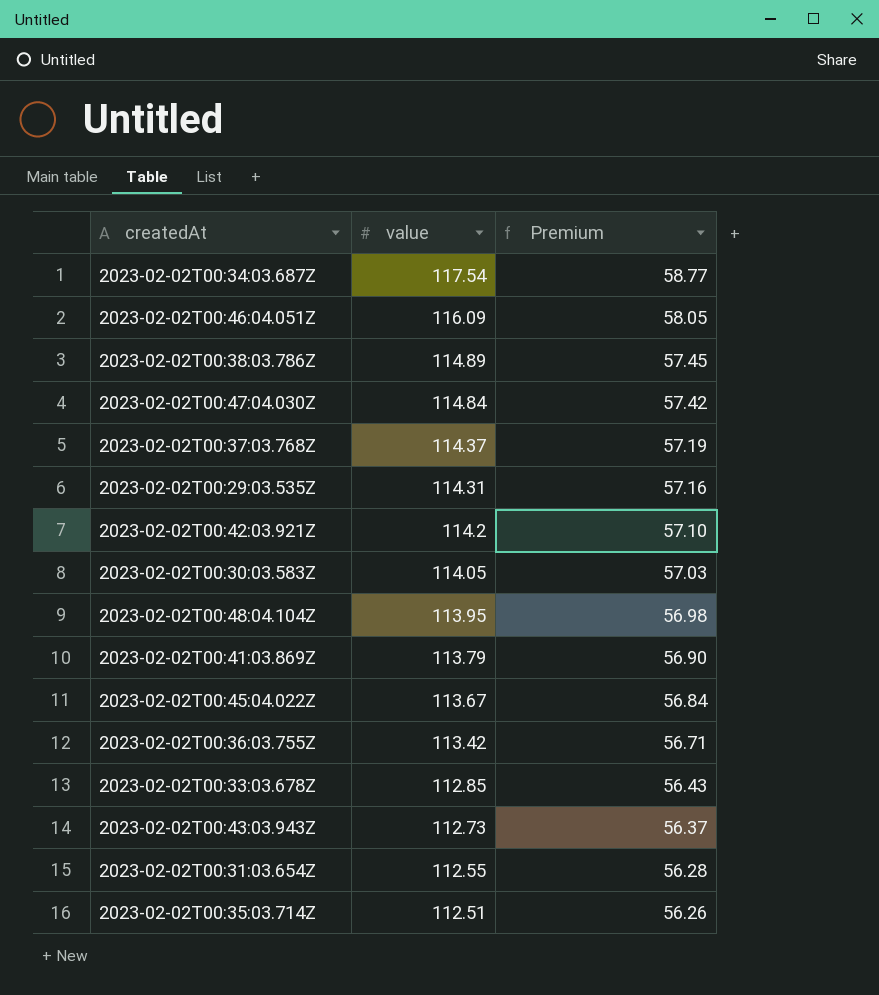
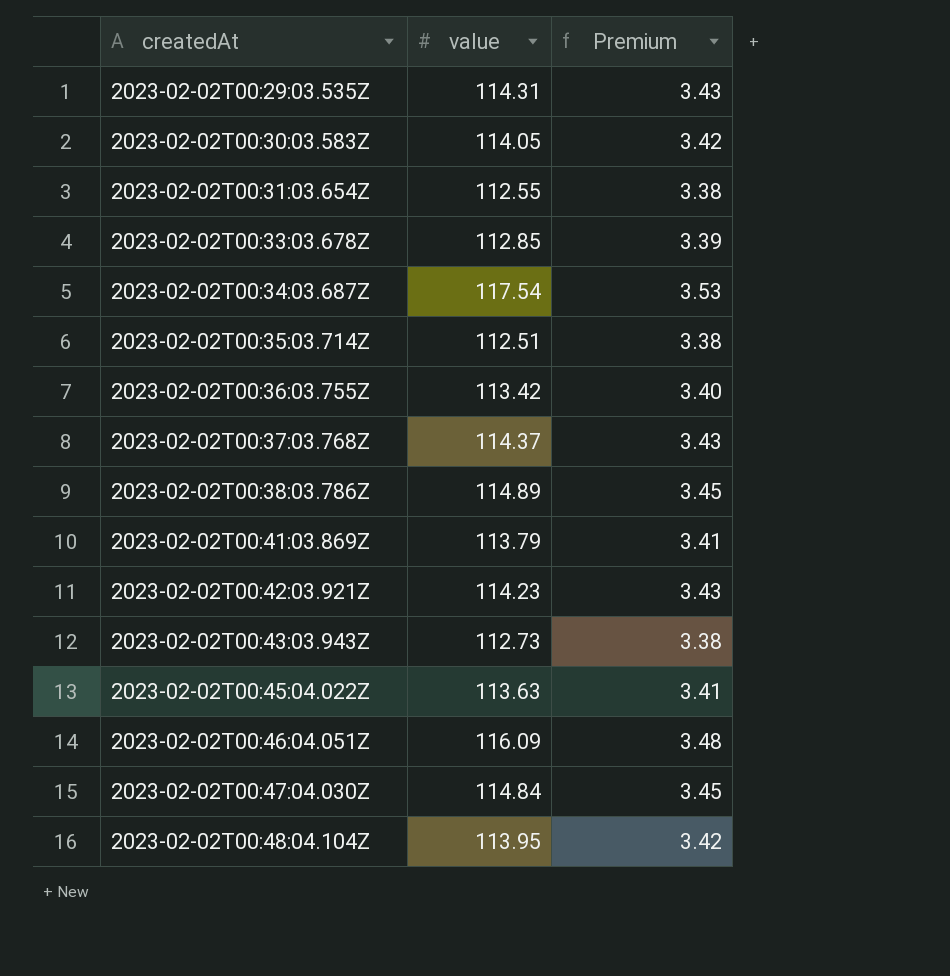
row order: value descending -> createdAt ascending
column Premium | formula: [value] * 0.5 -> [value] * 0.03
2023-02-02T00:42:03.921Z | value: 114.2 -> 114.23
2023-02-02T00:45:04.022Z | value: 113.67 -> 113.63

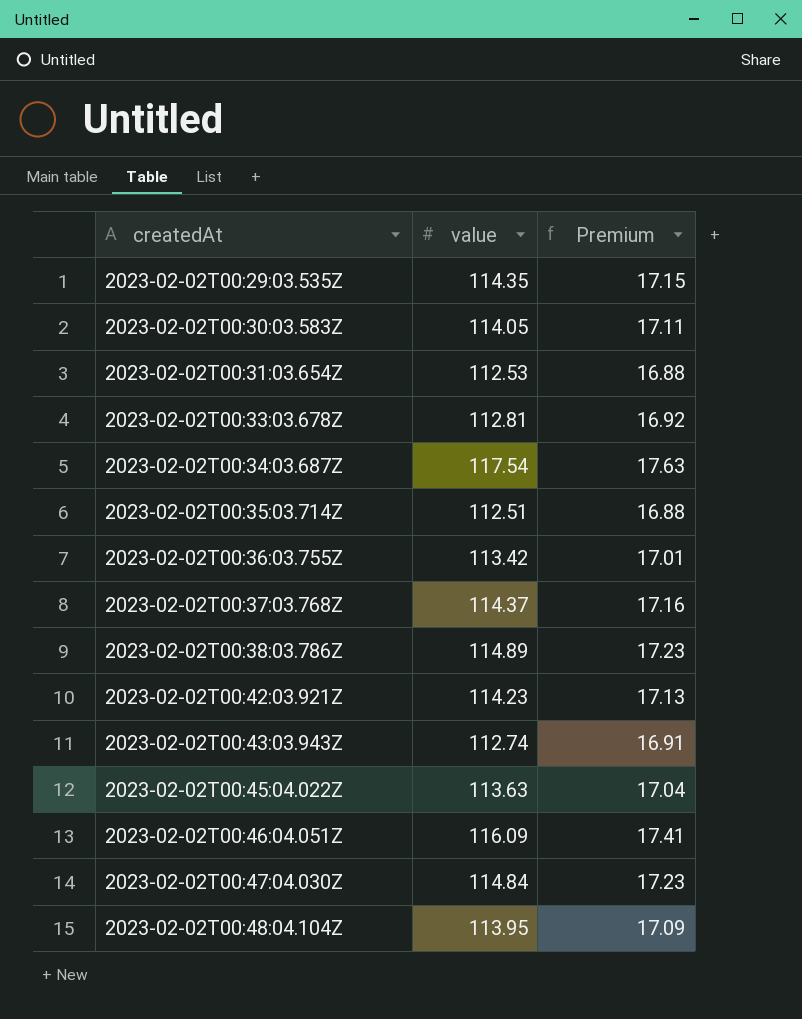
column Premium | formula: [value] * 0.03 -> [value] * 0.15
row 2023-02-02T00:41:03.869Z: 113.79 | 3.41 -> none
2023-02-02T00:29:03.535Z | value: 114.31 -> 114.35
2023-02-02T00:31:03.654Z | value: 112.55 -> 112.53
2023-02-02T00:33:03.678Z | value: 112.85 -> 112.81
2023-02-02T00:43:03.943Z | value: 112.73 -> 112.74

